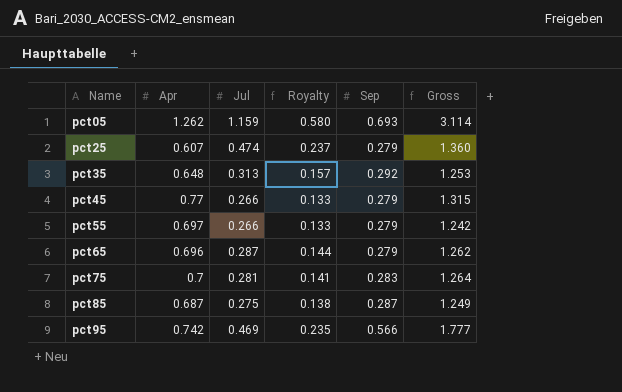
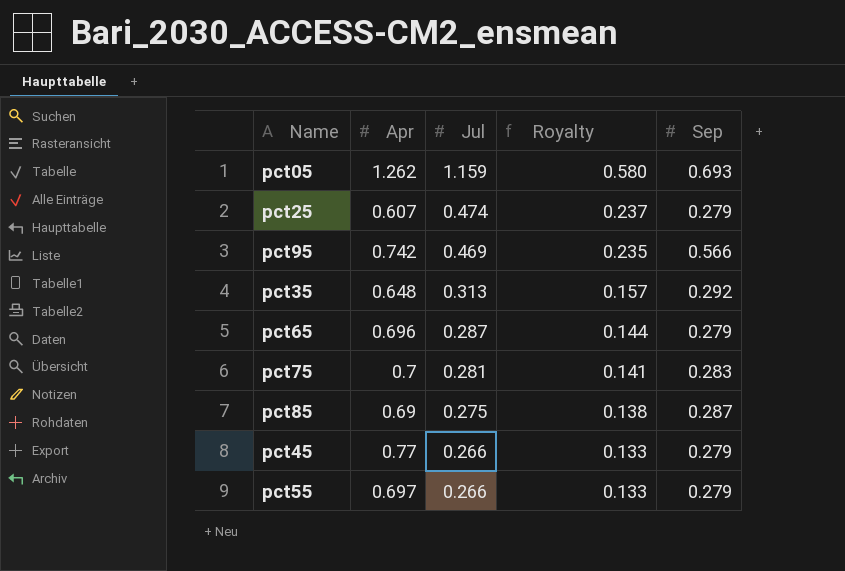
row order: Name ascending -> Jul descending
column Gross | formula: [Apr] + [Jul] + [Sep] -> none
pct85 | Apr: 0.687 -> 0.69

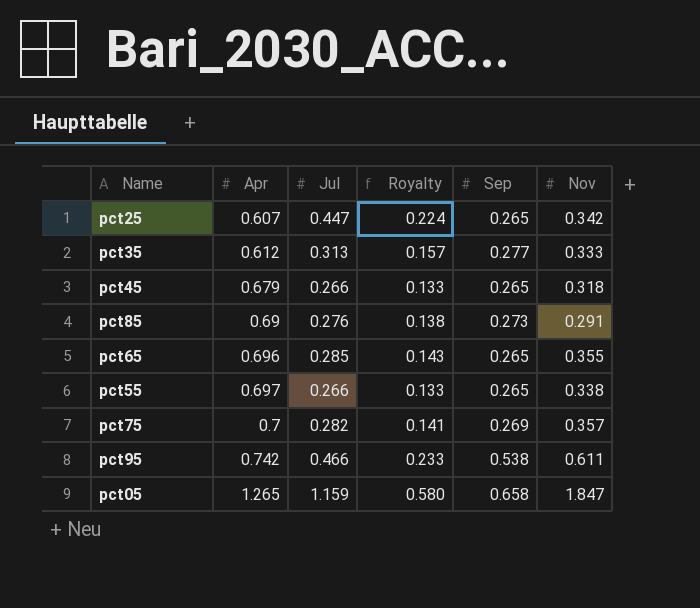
row order: Jul descending -> Apr ascending
column Nov | position: none -> 6
pct25 | Jul: 0.474 -> 0.447
pct25 | Royalty: 0.237 -> 0.224
pct25 | Sep: 0.279 -> 0.265
pct35 | Apr: 0.648 -> 0.612
pct35 | Sep: 0.292 -> 0.277
pct45 | Apr: 0.77 -> 0.679
pct45 | Sep: 0.279 -> 0.265
pct85 | Jul: 0.275 -> 0.276
pct85 | Sep: 0.287 -> 0.273
pct65 | Jul: 0.287 -> 0.285
pct65 | Royalty: 0.144 -> 0.143
pct65 | Sep: 0.279 -> 0.265
pct55 | Sep: 0.279 -> 0.265
pct75 | Jul: 0.281 -> 0.282
pct75 | Sep: 0.283 -> 0.269
pct95 | Jul: 0.469 -> 0.466
pct95 | Royalty: 0.235 -> 0.233
pct95 | Sep: 0.566 -> 0.538
pct05 | Apr: 1.262 -> 1.265
pct05 | Sep: 0.693 -> 0.658

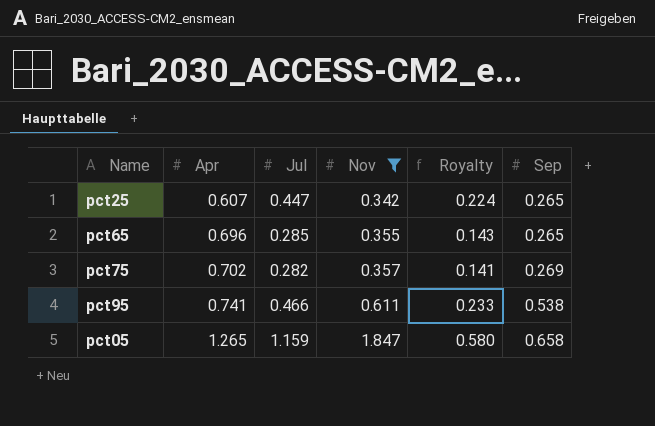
filter: none -> Nov >= 0.342
column Nov | position: 6 -> 4
pct75 | Apr: 0.7 -> 0.702
pct95 | Apr: 0.742 -> 0.741

